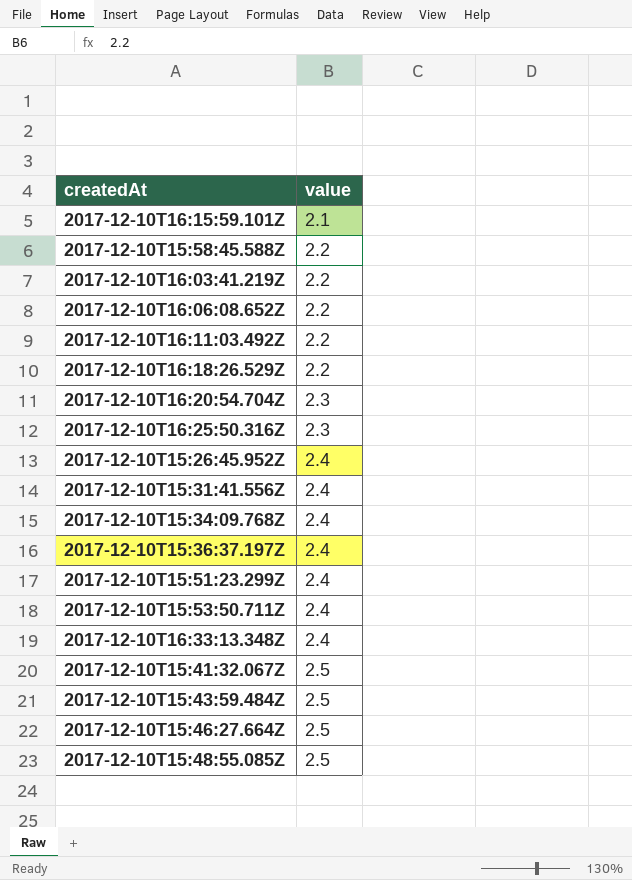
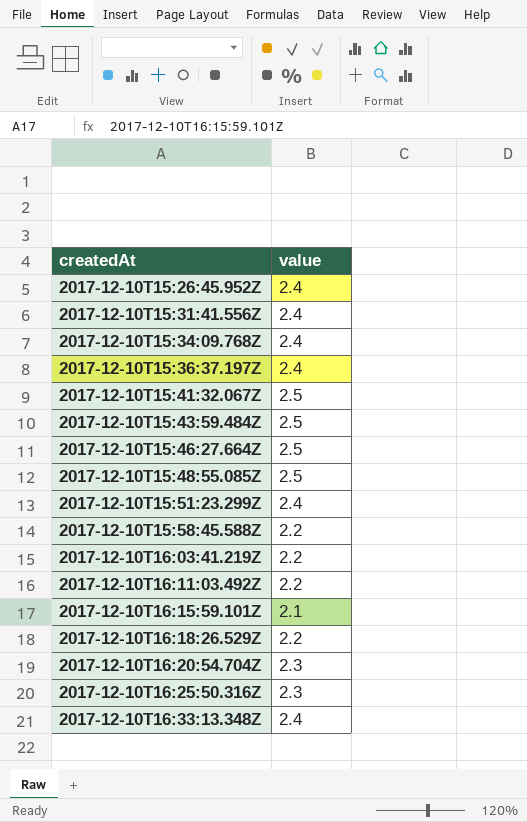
row order: value ascending -> createdAt ascending
row 2017-12-10T16:06:08.652Z: 2.2 -> none
row 2017-12-10T15:53:50.711Z: 2.4 -> none

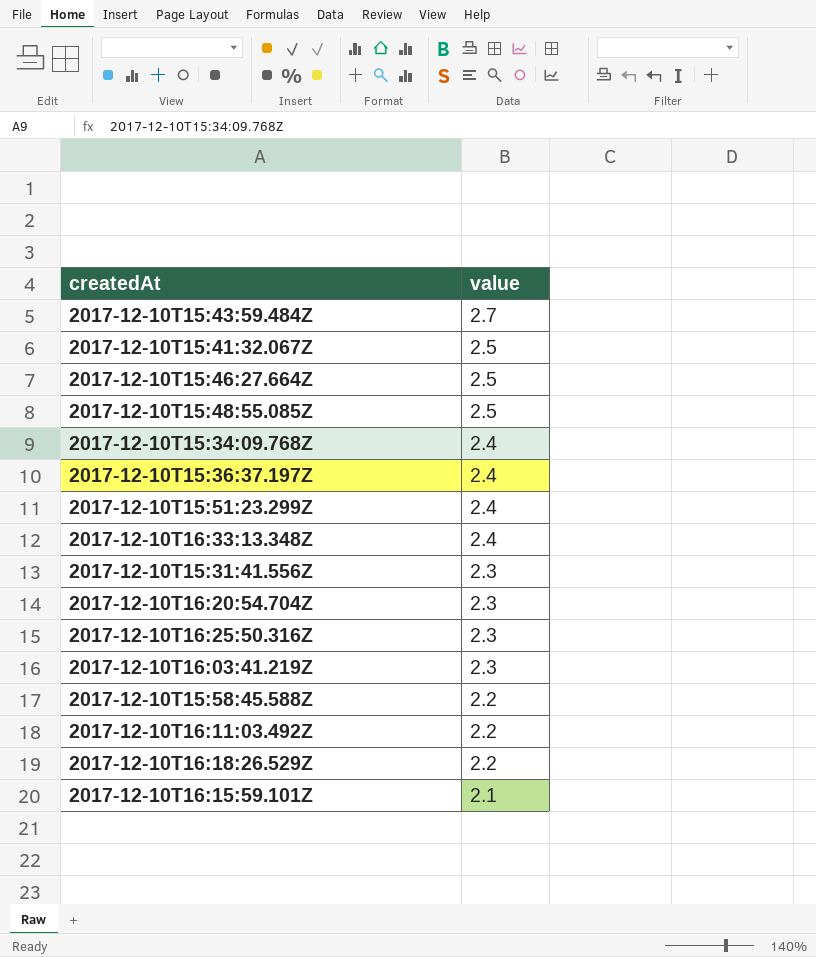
row order: createdAt ascending -> value descending
row 2017-12-10T15:26:45.952Z: 2.4 -> none
2017-12-10T15:43:59.484Z | value: 2.5 -> 2.7
2017-12-10T15:31:41.556Z | value: 2.4 -> 2.3
2017-12-10T16:03:41.219Z | value: 2.2 -> 2.3

